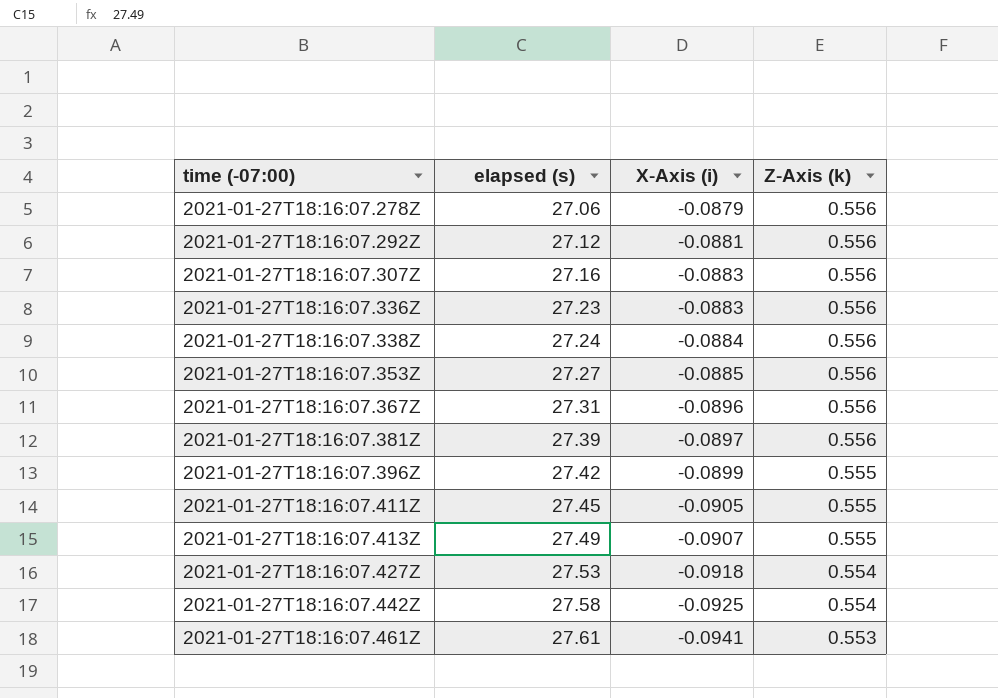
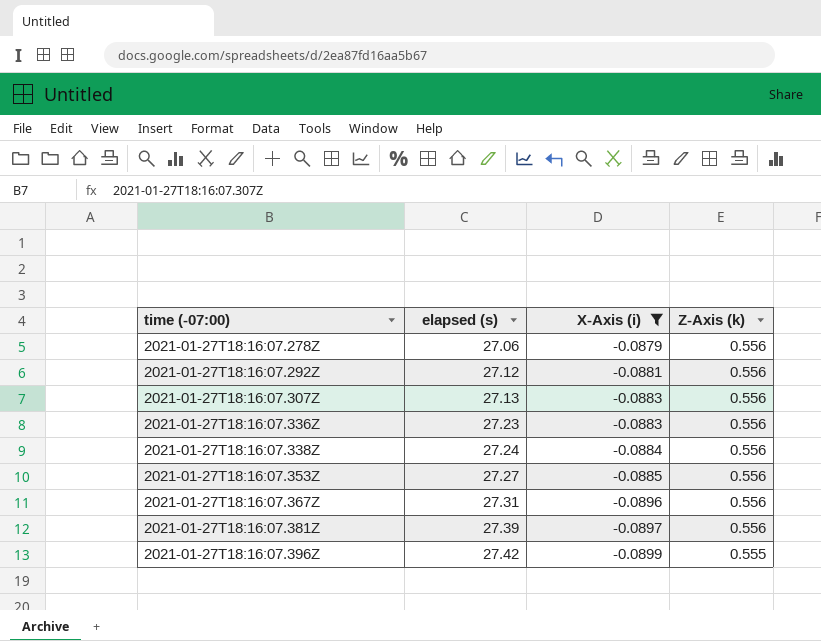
filter: none -> X-Axis (i) >= -0.0899
2021-01-27T18:16:07.307Z | elapsed (s): 27.16 -> 27.13

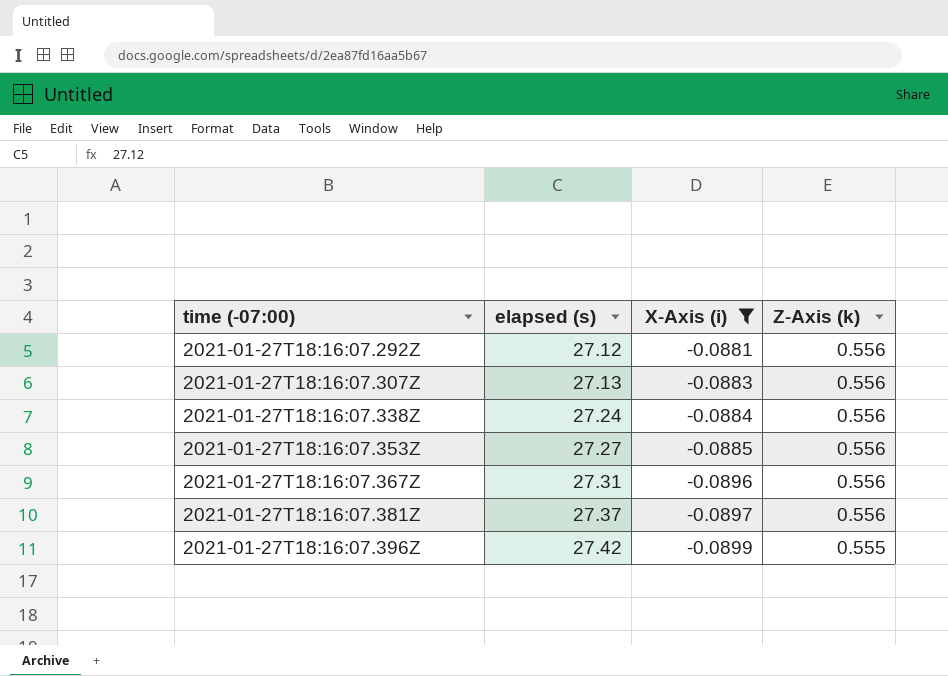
row 2021-01-27T18:16:07.278Z: 27.06 | -0.0879 | 0.556 -> none
row 2021-01-27T18:16:07.336Z: 27.23 | -0.0883 | 0.556 -> none
2021-01-27T18:16:07.381Z | elapsed (s): 27.39 -> 27.37

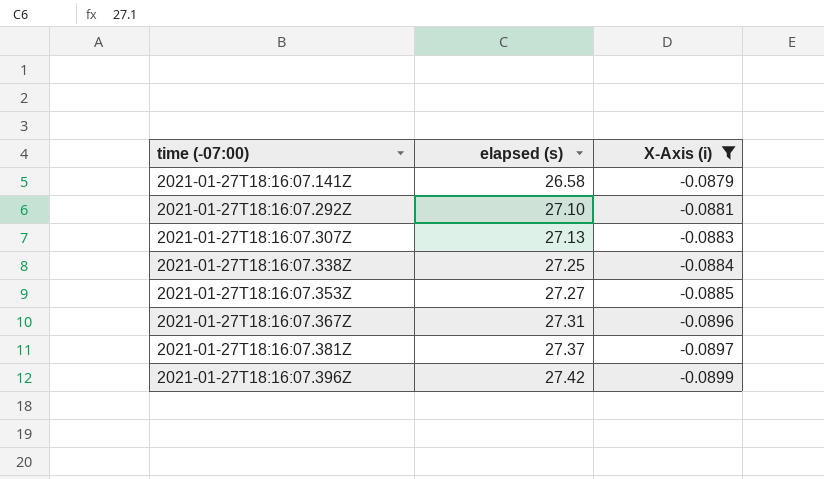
column Z-Axis (k) | position: 4 -> none
row 2021-01-27T18:16:07.141Z: none -> 26.58 | -0.0879
2021-01-27T18:16:07.292Z | elapsed (s): 27.12 -> 27.10
2021-01-27T18:16:07.338Z | elapsed (s): 27.24 -> 27.25

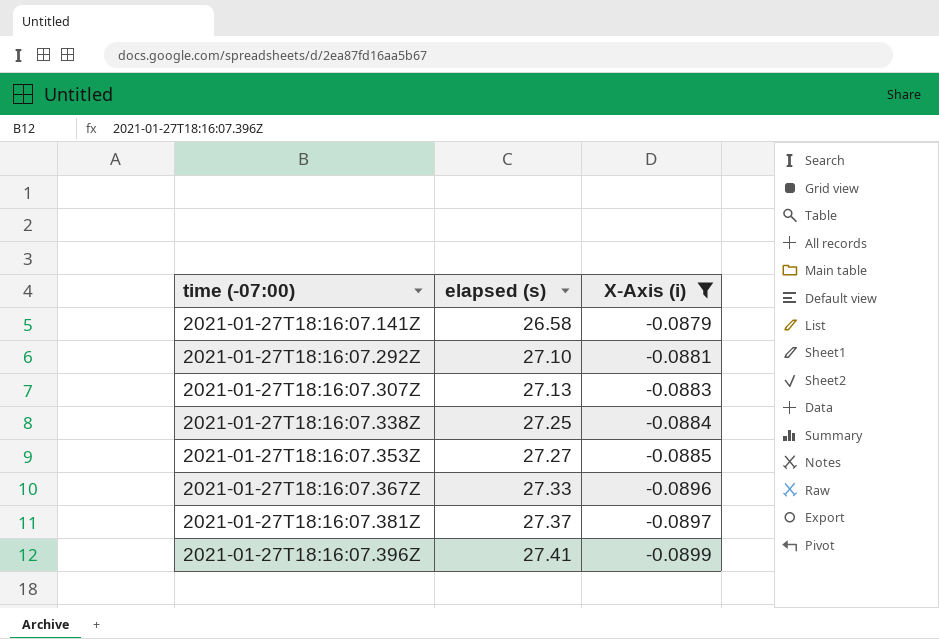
2021-01-27T18:16:07.367Z | elapsed (s): 27.31 -> 27.33
2021-01-27T18:16:07.396Z | elapsed (s): 27.42 -> 27.41

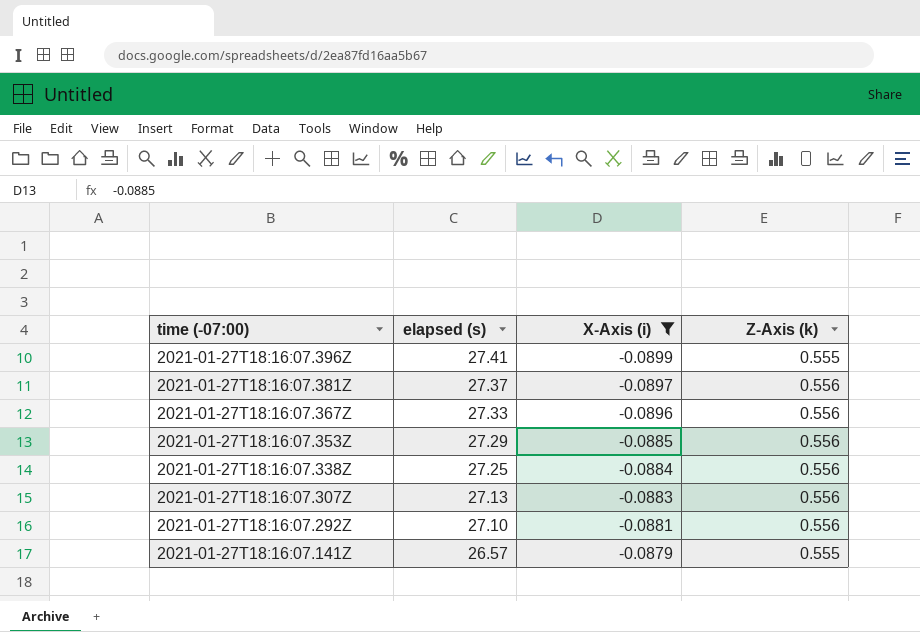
row order: time (-07:00) ascending -> time (-07:00) descending
column Z-Axis (k) | position: none -> 4
2021-01-27T18:16:07.353Z | elapsed (s): 27.27 -> 27.29
2021-01-27T18:16:07.141Z | elapsed (s): 26.58 -> 26.57

